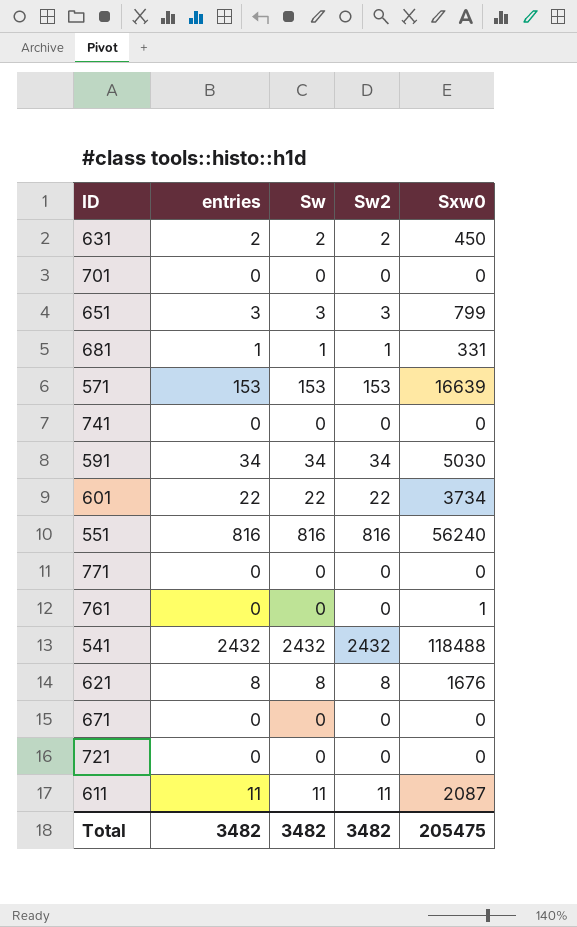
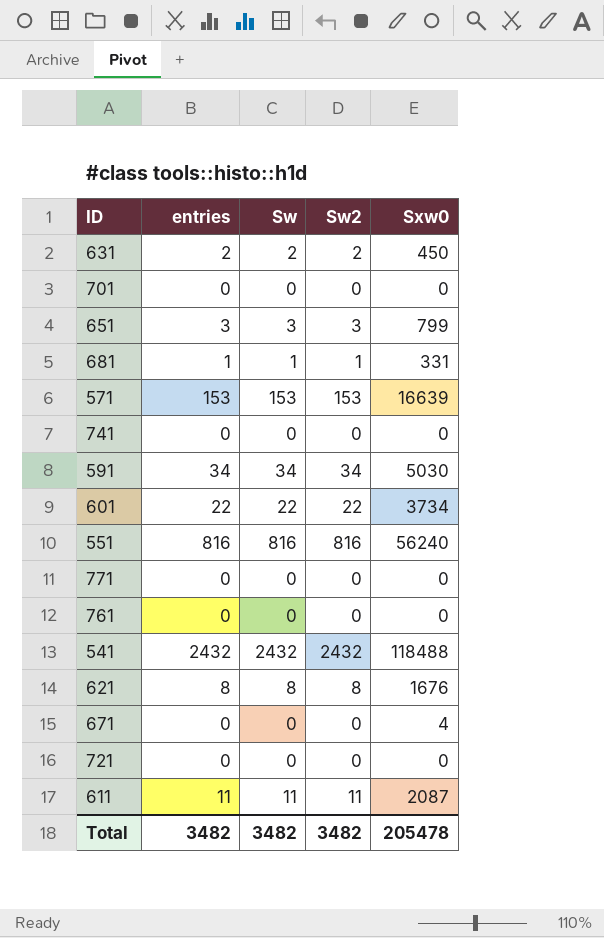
761 | Sxw0: 1 -> 0
671 | Sxw0: 0 -> 4
Total | Sxw0: 205475 -> 205478

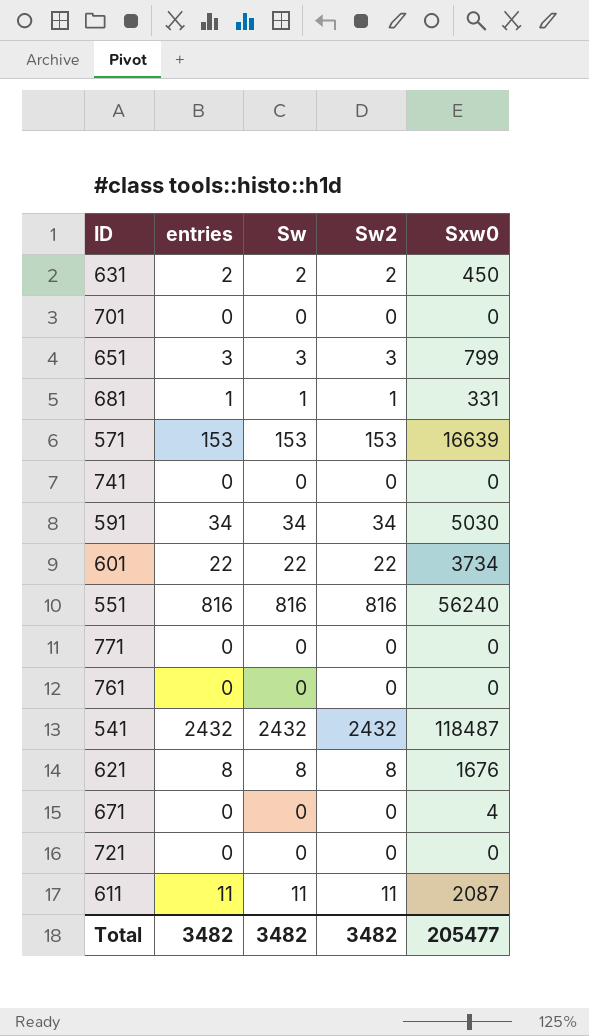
541 | Sxw0: 118488 -> 118487
Total | Sxw0: 205478 -> 205477

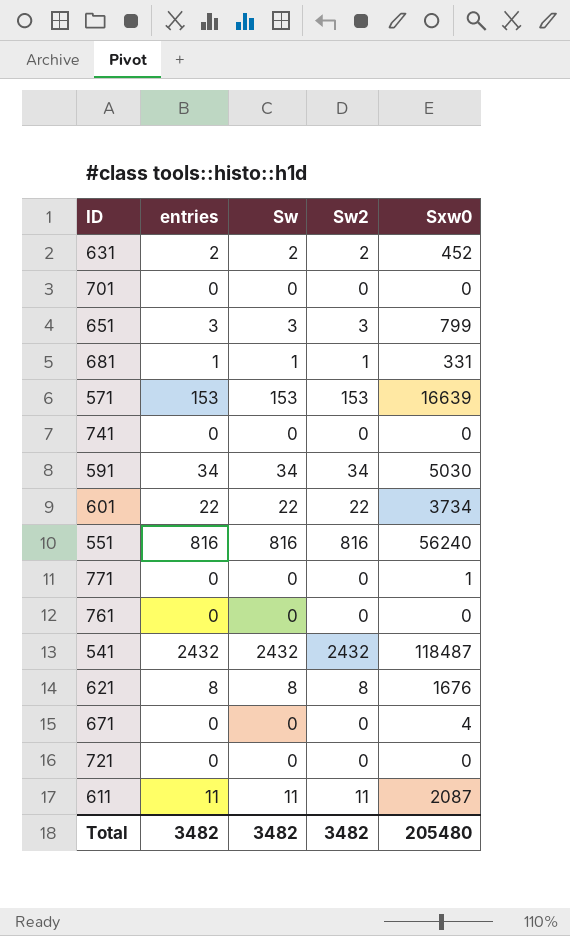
631 | Sxw0: 450 -> 452
771 | Sxw0: 0 -> 1
Total | Sxw0: 205477 -> 205480

